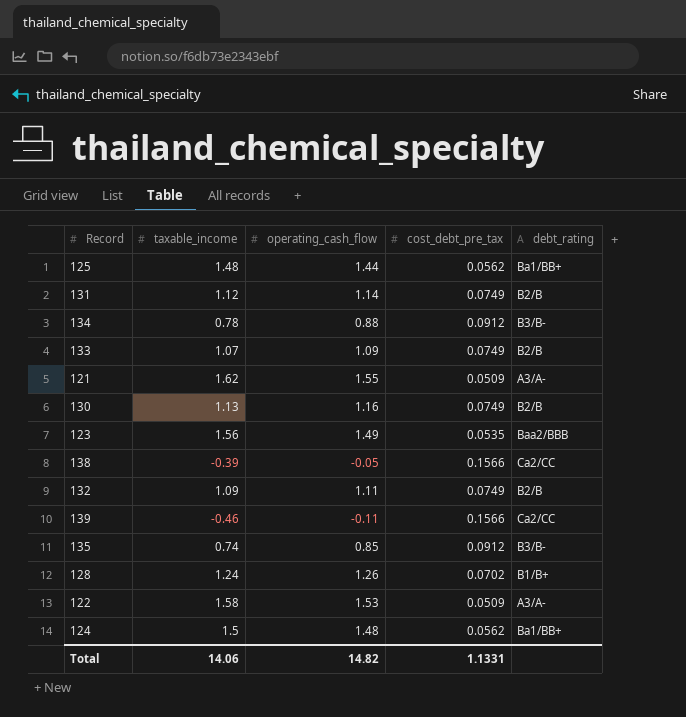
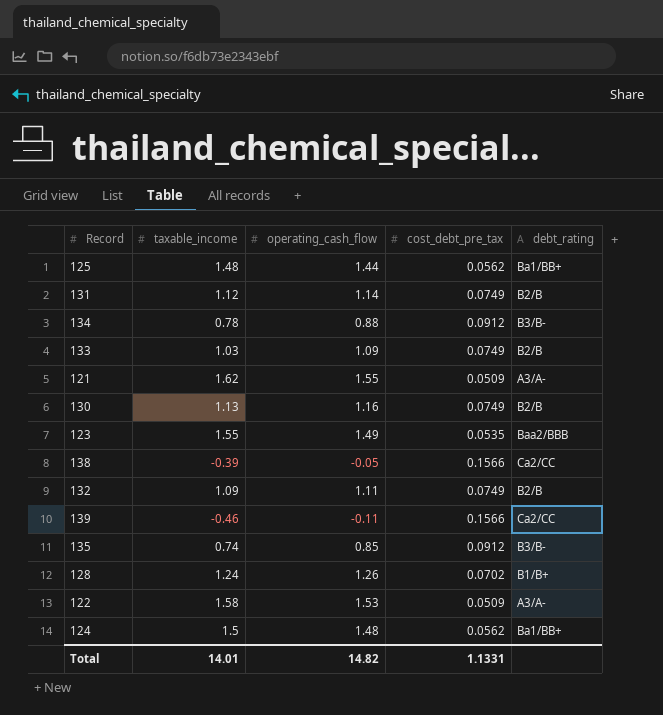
133 | taxable_income: 1.07 -> 1.03
123 | taxable_income: 1.56 -> 1.55
Total | taxable_income: 14.06 -> 14.01

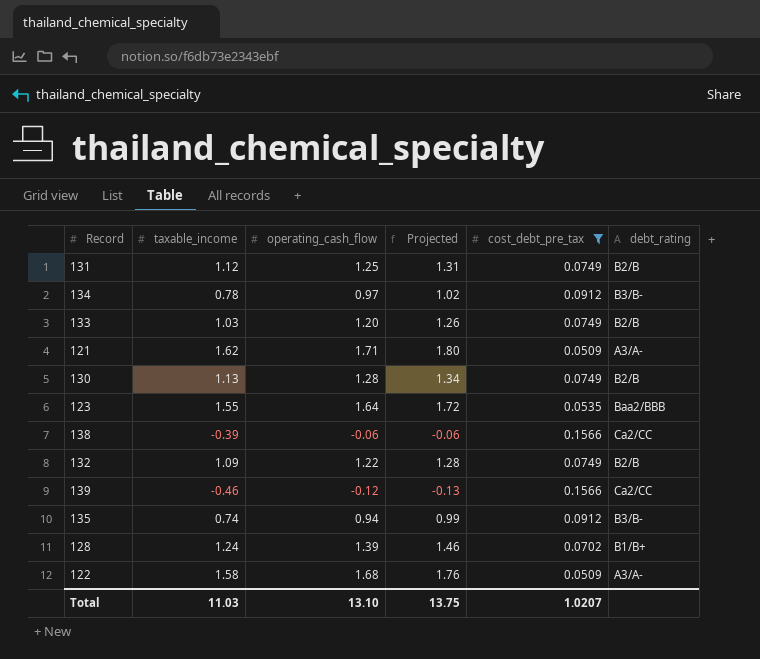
filter: none -> cost_debt_pre_tax != 0.0562
column Projected | formula: none -> [operating_cash_flow] * 1.05
131 | operating_cash_flow: 1.14 -> 1.25
134 | operating_cash_flow: 0.88 -> 0.97
133 | operating_cash_flow: 1.09 -> 1.20
121 | operating_cash_flow: 1.55 -> 1.71
130 | operating_cash_flow: 1.16 -> 1.28
123 | operating_cash_flow: 1.49 -> 1.64
138 | operating_cash_flow: -0.05 -> -0.06
132 | operating_cash_flow: 1.11 -> 1.22
139 | operating_cash_flow: -0.11 -> -0.12
135 | operating_cash_flow: 0.85 -> 0.94
128 | operating_cash_flow: 1.26 -> 1.39
122 | operating_cash_flow: 1.53 -> 1.68
Total | taxable_income: 14.01 -> 11.03
Total | operating_cash_flow: 14.82 -> 13.10
Total | cost_debt_pre_tax: 1.1331 -> 1.0207

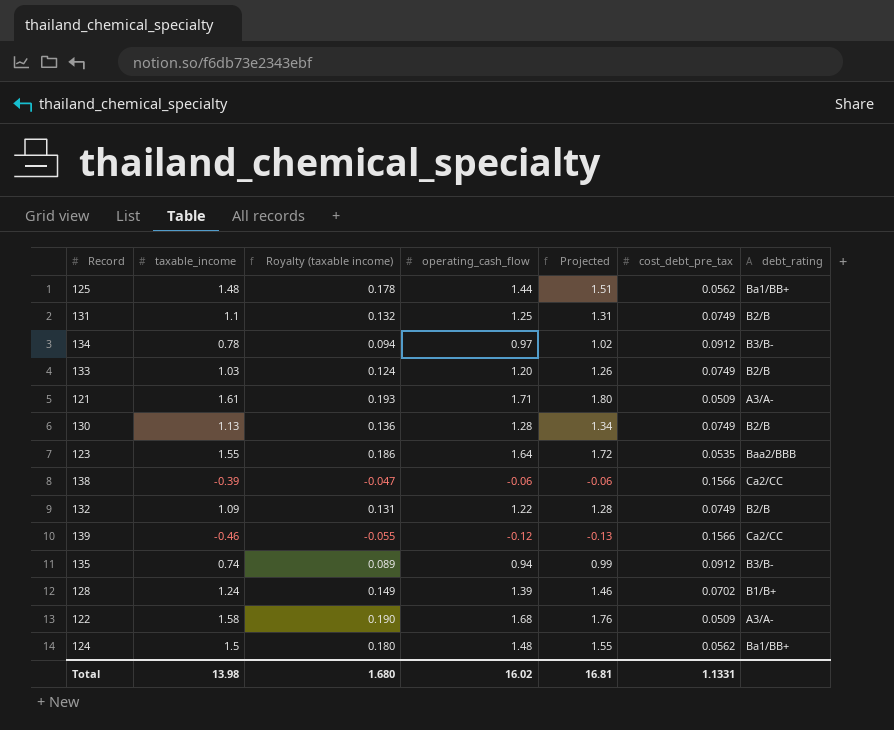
filter: cost_debt_pre_tax != 0.0562 -> none
column Royalty (taxable income) | formula: none -> [taxable_income] * 0.12
131 | taxable_income: 1.12 -> 1.1
121 | taxable_income: 1.62 -> 1.61
Total | taxable_income: 11.03 -> 13.98
Total | operating_cash_flow: 13.10 -> 16.02
Total | Projected: 13.75 -> 16.81
Total | cost_debt_pre_tax: 1.0207 -> 1.1331

